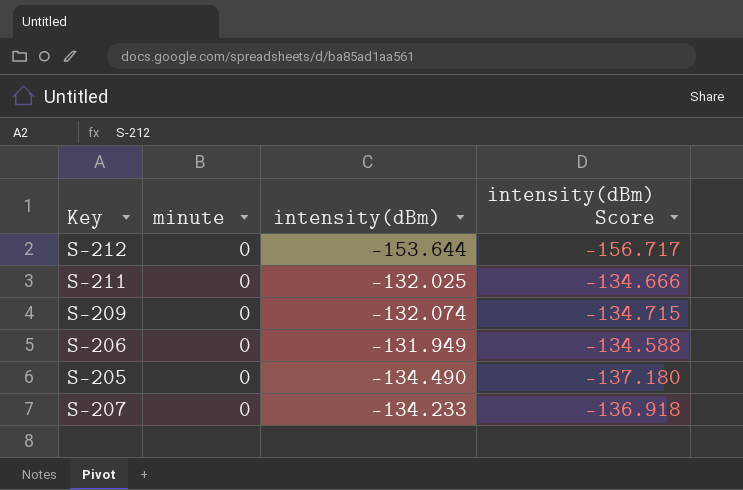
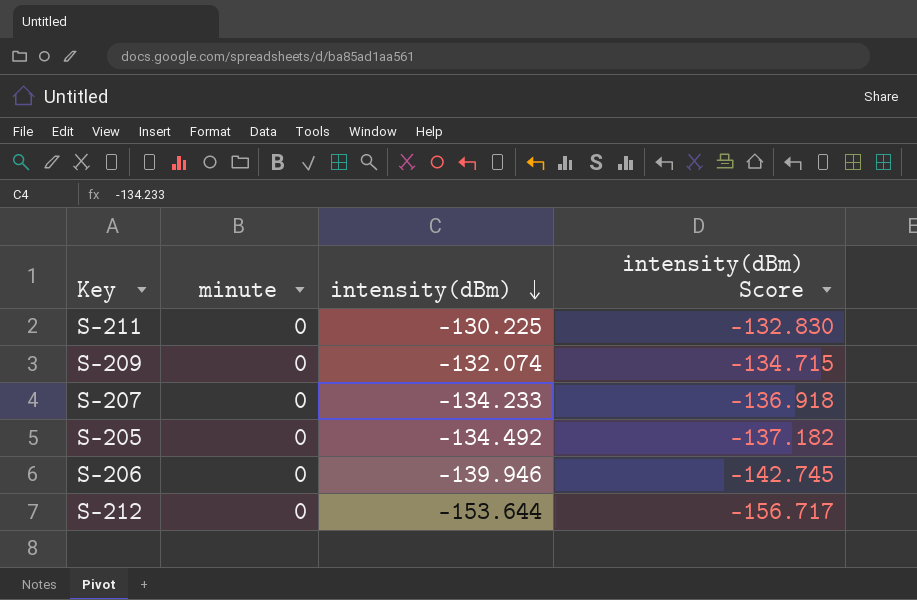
row order: none -> intensity(dBm) descending
S-211 | intensity(dBm): -132.025 -> -130.225
S-211 | intensity(dBm) Score: -134.666 -> -132.830
S-205 | intensity(dBm): -134.490 -> -134.492
S-205 | intensity(dBm) Score: -137.180 -> -137.182
S-206 | intensity(dBm): -131.949 -> -139.946
S-206 | intensity(dBm) Score: -134.588 -> -142.745

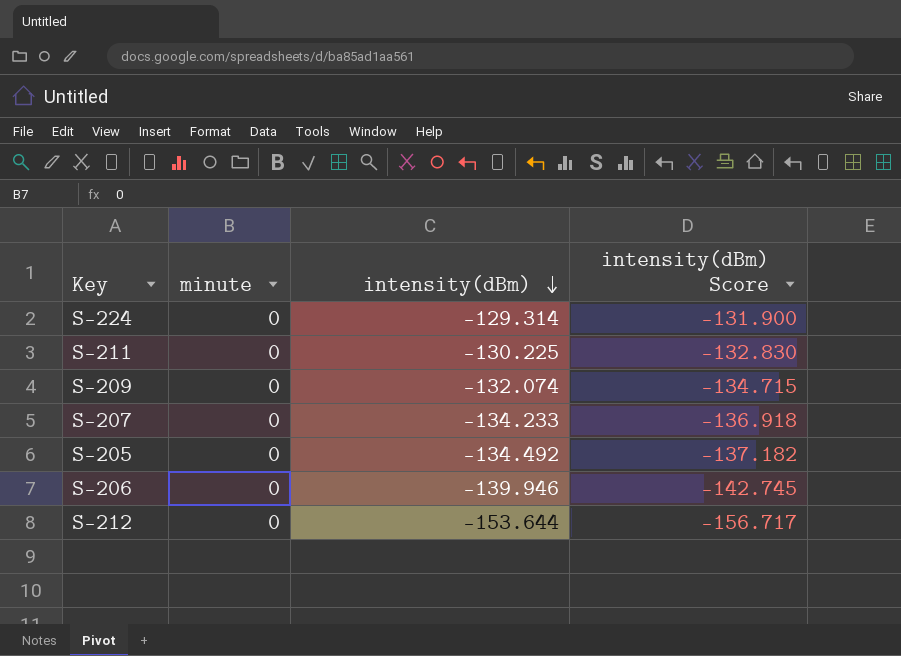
row S-224: none -> 0 | -129.314 | -131.900

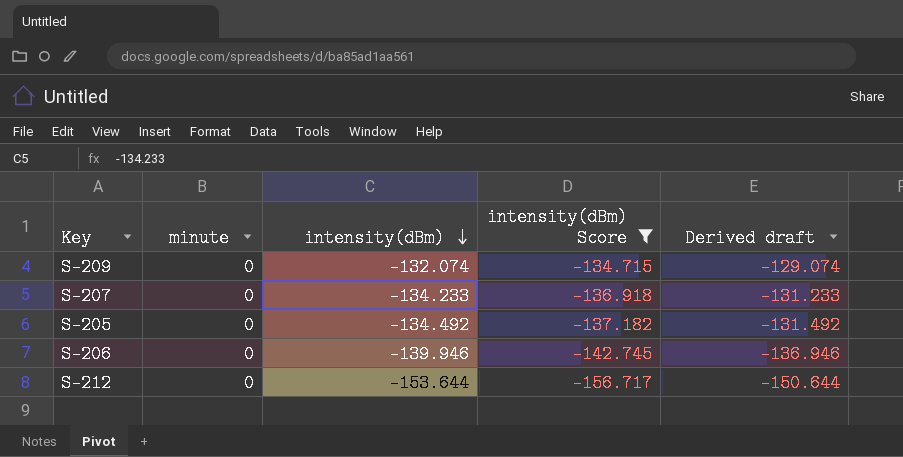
filter: none -> intensity(dBm) Score <= -134.715
column Derived draft | formula: none -> [intensity(dBm)] + 3

